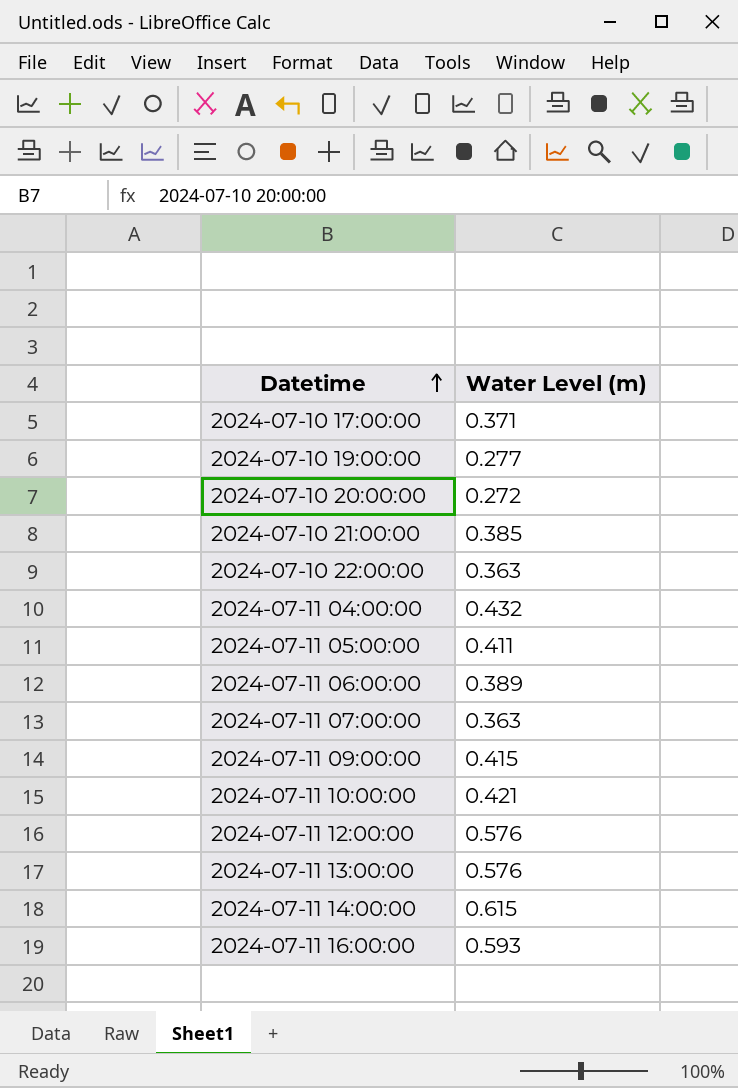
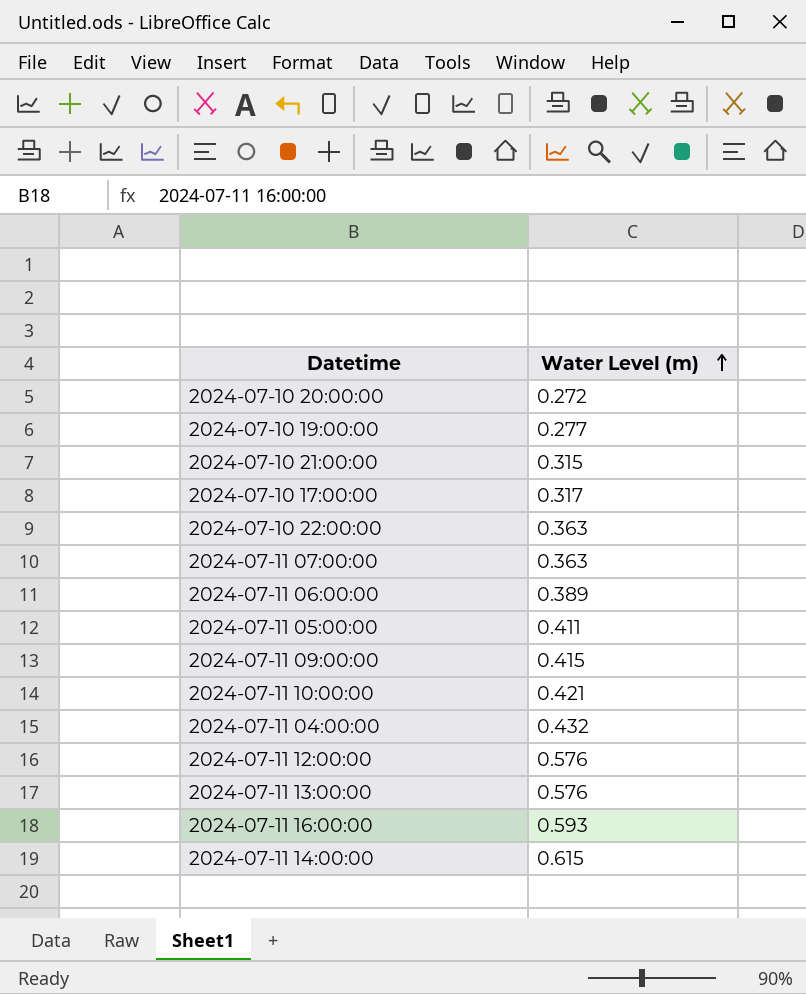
row order: Datetime ascending -> Water Level (m) ascending
2024-07-10 21:00:00 | Water Level (m): 0.385 -> 0.315
2024-07-10 17:00:00 | Water Level (m): 0.371 -> 0.317

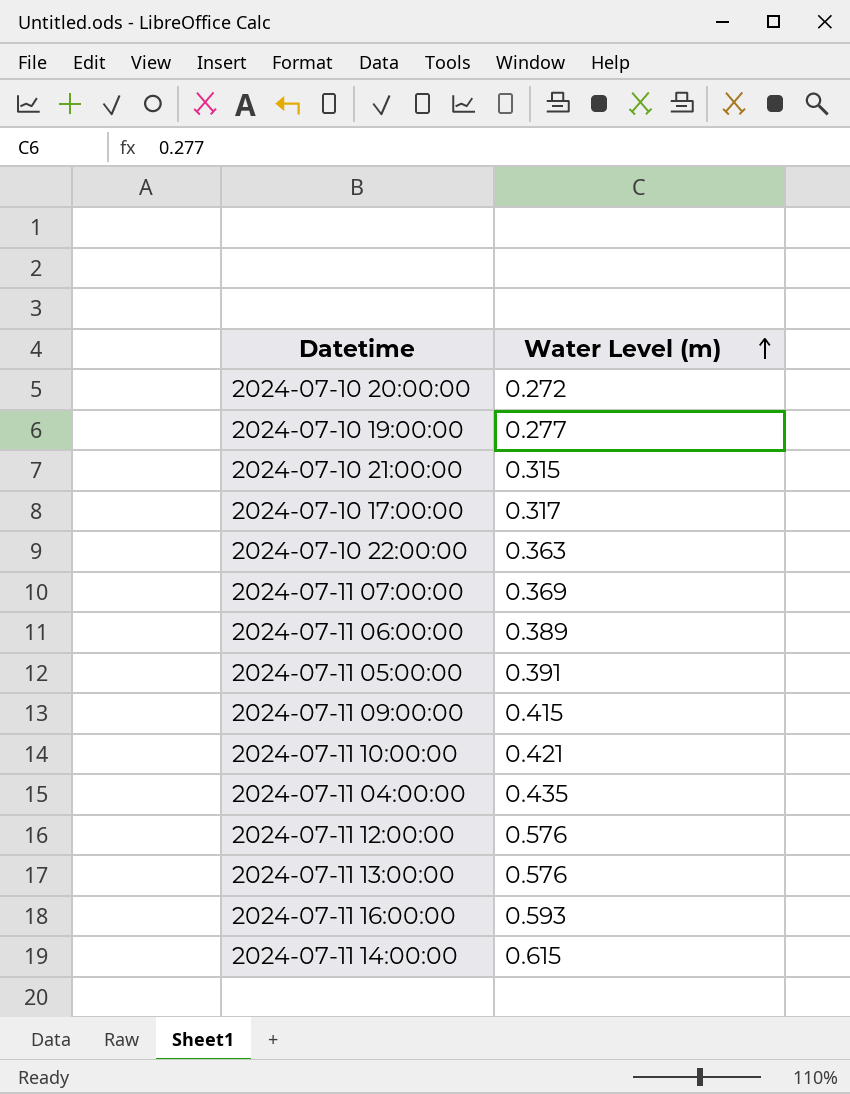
2024-07-11 07:00:00 | Water Level (m): 0.363 -> 0.369
2024-07-11 05:00:00 | Water Level (m): 0.411 -> 0.391
2024-07-11 04:00:00 | Water Level (m): 0.432 -> 0.435

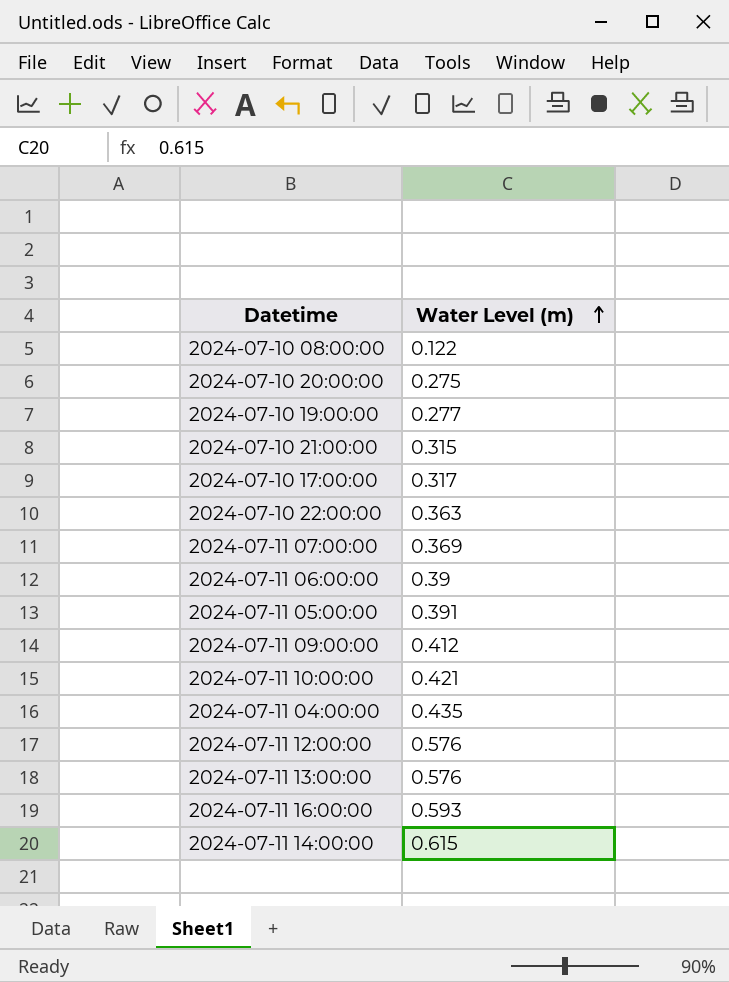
row 2024-07-10 08:00:00: none -> 0.122
2024-07-10 20:00:00 | Water Level (m): 0.272 -> 0.275
2024-07-11 06:00:00 | Water Level (m): 0.389 -> 0.39
2024-07-11 09:00:00 | Water Level (m): 0.415 -> 0.412

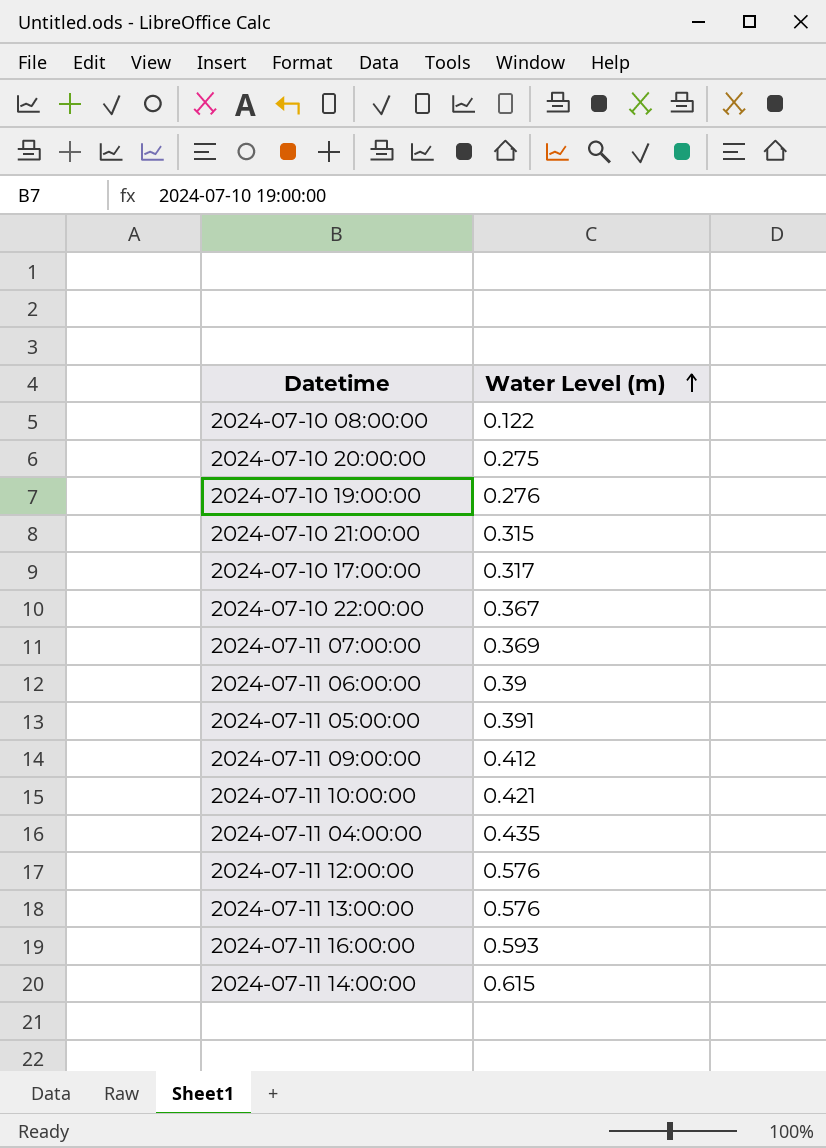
2024-07-10 19:00:00 | Water Level (m): 0.277 -> 0.276
2024-07-10 22:00:00 | Water Level (m): 0.363 -> 0.367

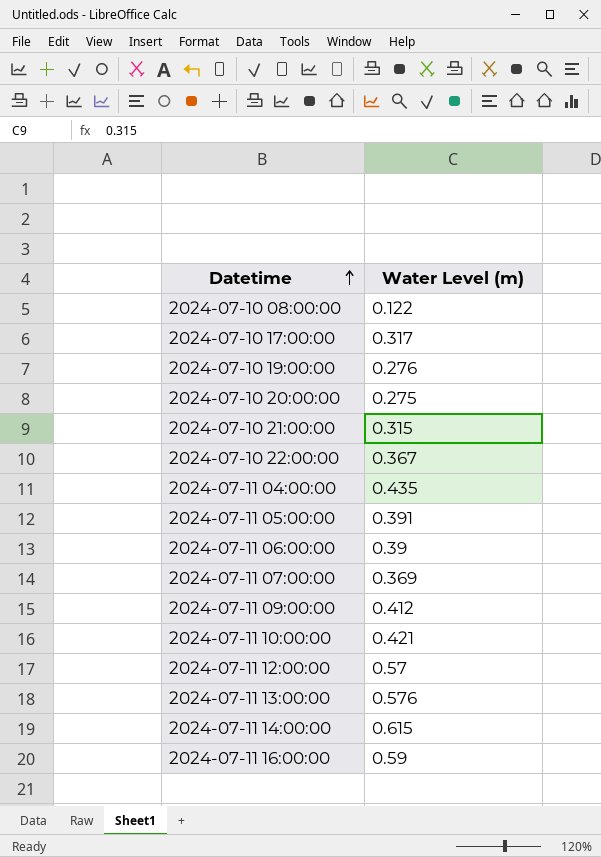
row order: Water Level (m) ascending -> Datetime ascending
2024-07-11 12:00:00 | Water Level (m): 0.576 -> 0.57
2024-07-11 16:00:00 | Water Level (m): 0.593 -> 0.59

